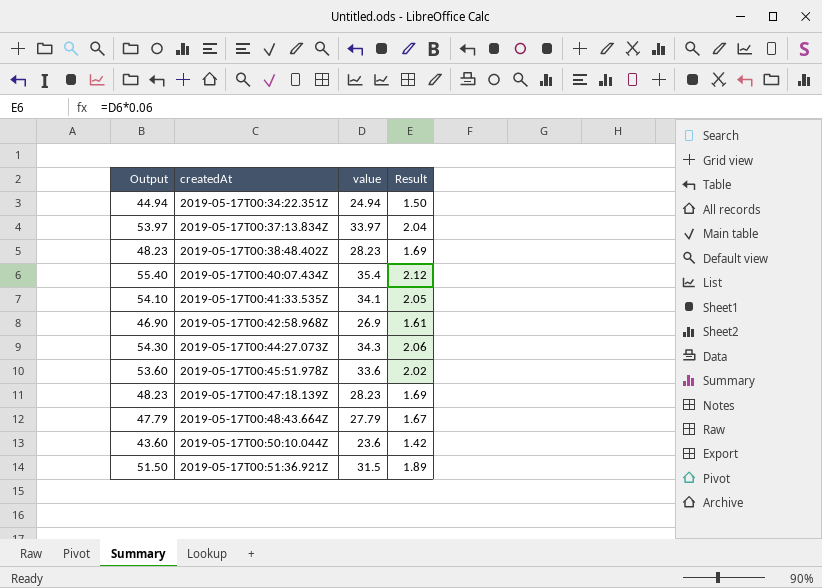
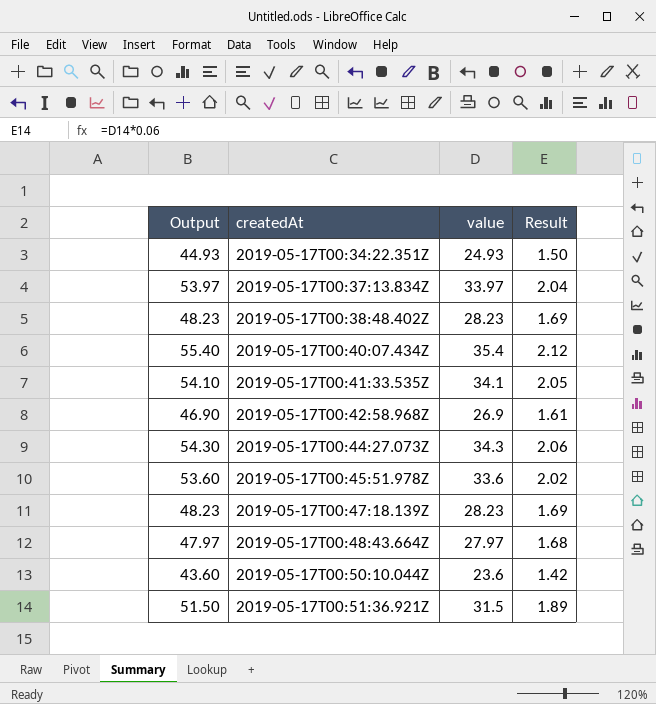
2019-05-17T00:34:22.351Z | Output: 44.94 -> 44.93
2019-05-17T00:34:22.351Z | value: 24.94 -> 24.93
2019-05-17T00:48:43.664Z | Output: 47.79 -> 47.97
2019-05-17T00:48:43.664Z | value: 27.79 -> 27.97
2019-05-17T00:48:43.664Z | Result: 1.67 -> 1.68

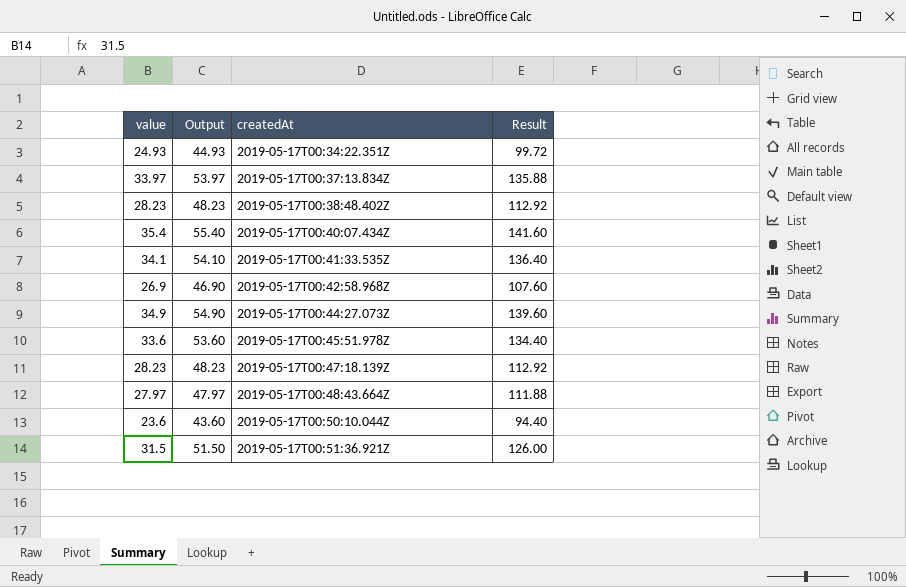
column value | position: 3 -> 1
column Result | formula: [value] * 0.06 -> [value] * 4
2019-05-17T00:44:27.073Z | value: 34.3 -> 34.9
2019-05-17T00:44:27.073Z | Output: 54.30 -> 54.90

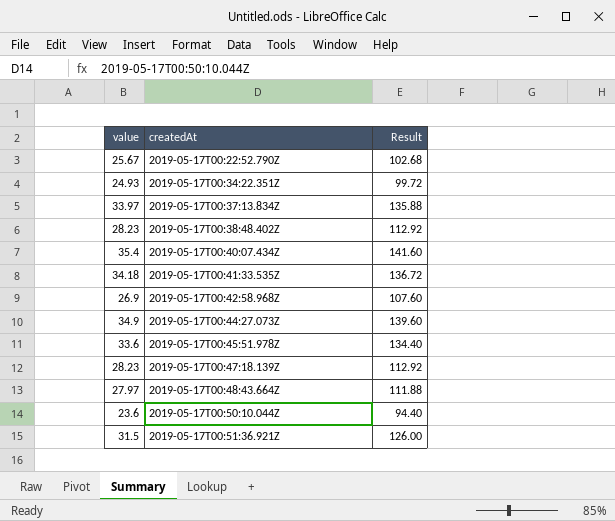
column Output | formula: [value] + 20 -> none
row 2019-05-17T00:22:52.790Z: none -> 25.67 | 102.68
2019-05-17T00:41:33.535Z | value: 34.1 -> 34.18
2019-05-17T00:41:33.535Z | Result: 136.40 -> 136.72

